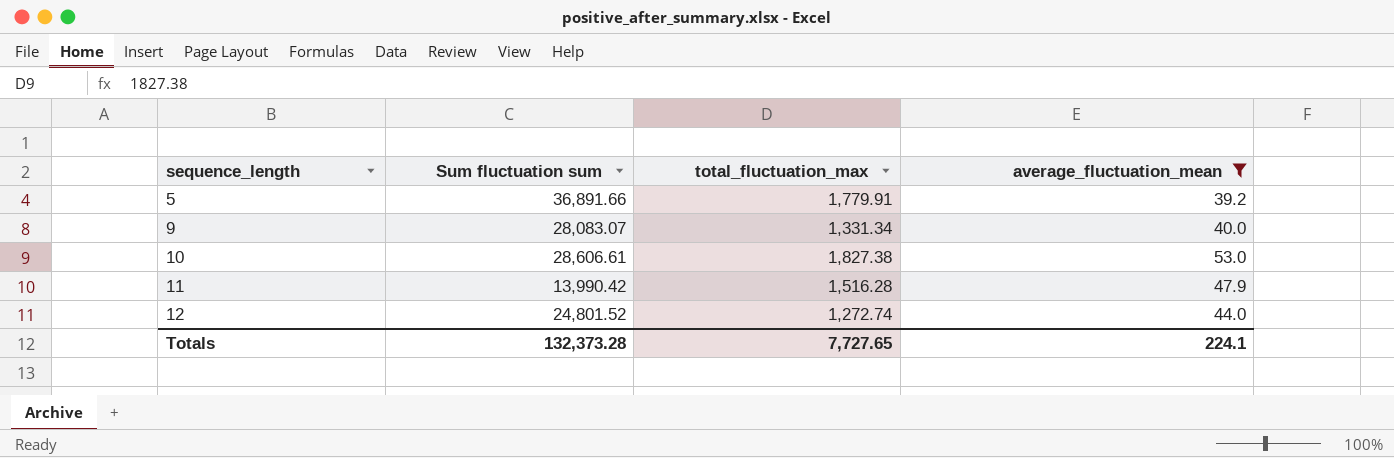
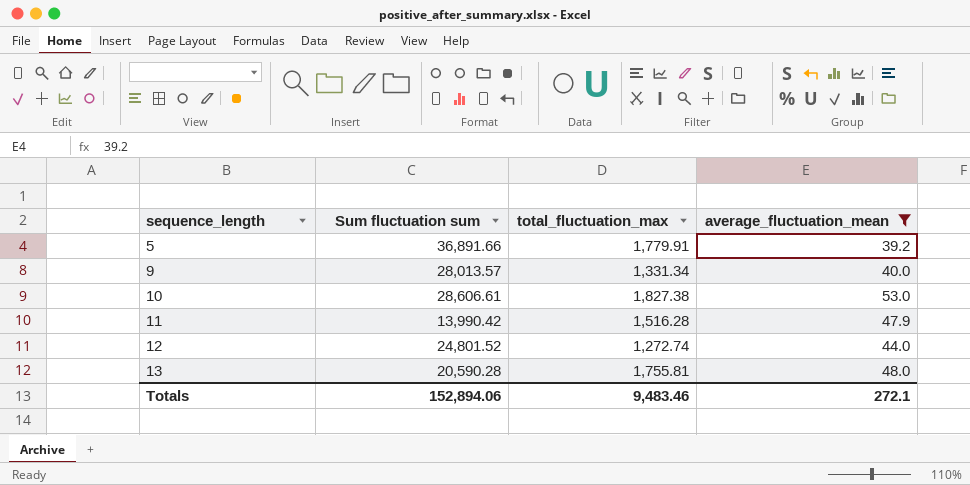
9 | Sum fluctuation sum: 28,083.07 -> 28,013.57
row 13: none -> 20,590.28 | 1,755.81 | 48.0
Totals | Sum fluctuation sum: 132,373.28 -> 152,894.06
Totals | total_fluctuation_max: 7,727.65 -> 9,483.46
Totals | average_fluctuation_mean: 224.1 -> 272.1

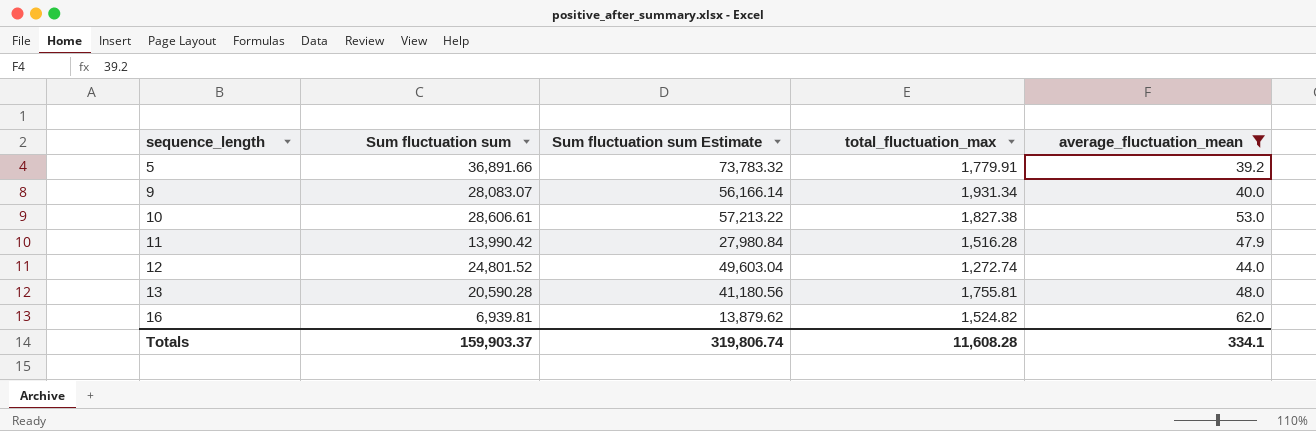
column Sum fluctuation sum Estimate | formula: none -> [Sum fluctuation sum] * 2
9 | Sum fluctuation sum: 28,013.57 -> 28,083.07
9 | total_fluctuation_max: 1,331.34 -> 1,931.34
row 16: none -> 6,939.81 | 13,879.62 | 1,524.82 | 62.0
Totals | Sum fluctuation sum: 152,894.06 -> 159,903.37
Totals | total_fluctuation_max: 9,483.46 -> 11,608.28
Totals | average_fluctuation_mean: 272.1 -> 334.1

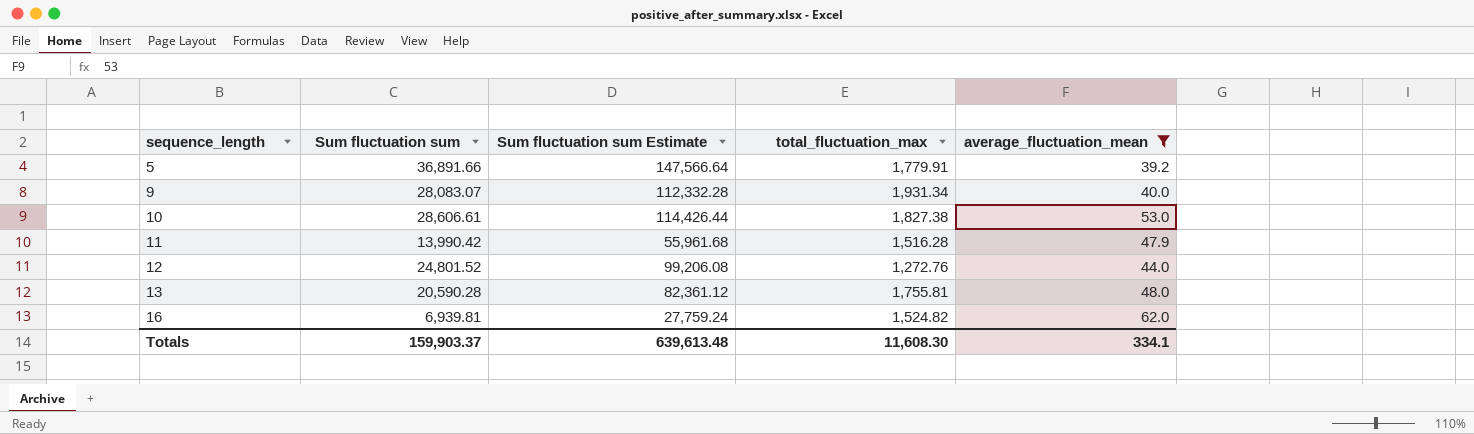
column Sum fluctuation sum Estimate | formula: [Sum fluctuation sum] * 2 -> [Sum fluctuation sum] * 4
12 | total_fluctuation_max: 1,272.74 -> 1,272.76
Totals | Sum fluctuation sum Estimate: 319,806.74 -> 639,613.48
Totals | total_fluctuation_max: 11,608.28 -> 11,608.30

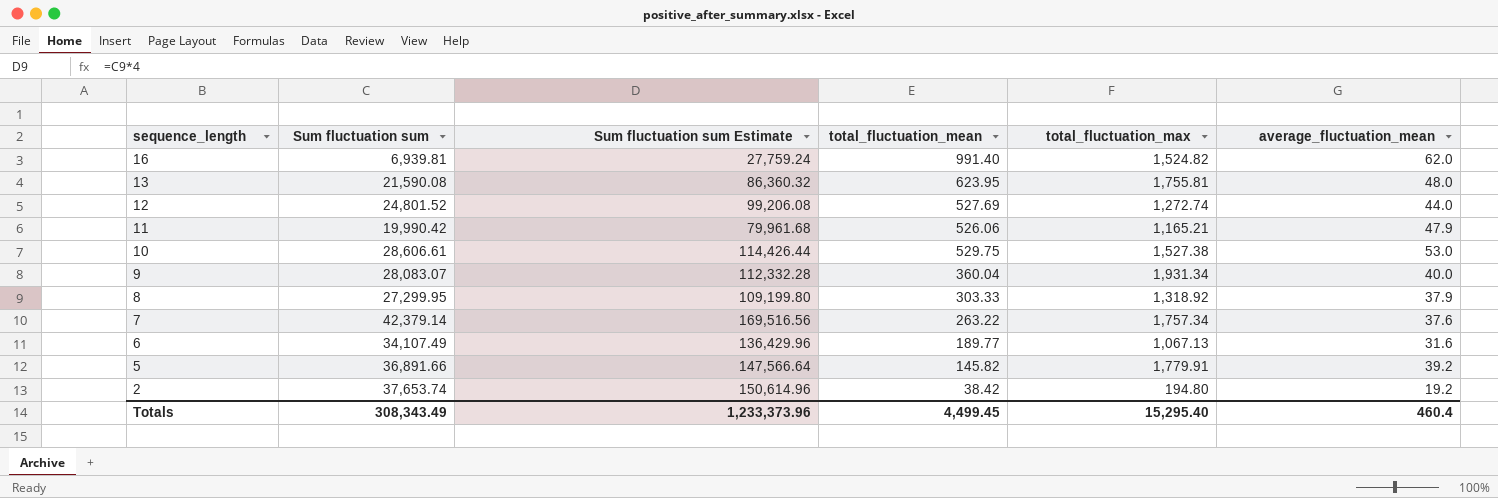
filter: average_fluctuation_mean >= 39.2 -> none
row order: sequence_length ascending -> sequence_length descending
column total_fluctuation_mean | position: none -> 4
13 | Sum fluctuation sum: 20,590.28 -> 21,590.08
13 | Sum fluctuation sum Estimate: 82,361.12 -> 86,360.32
12 | total_fluctuation_max: 1,272.76 -> 1,272.74
11 | Sum fluctuation sum: 13,990.42 -> 19,990.42
11 | Sum fluctuation sum Estimate: 55,961.68 -> 79,961.68
11 | total_fluctuation_max: 1,516.28 -> 1,165.21
10 | total_fluctuation_max: 1,827.38 -> 1,527.38
Totals | Sum fluctuation sum: 159,903.37 -> 308,343.49
Totals | Sum fluctuation sum Estimate: 639,613.48 -> 1,233,373.96
Totals | total_fluctuation_max: 11,608.30 -> 15,295.40
Totals | average_fluctuation_mean: 334.1 -> 460.4

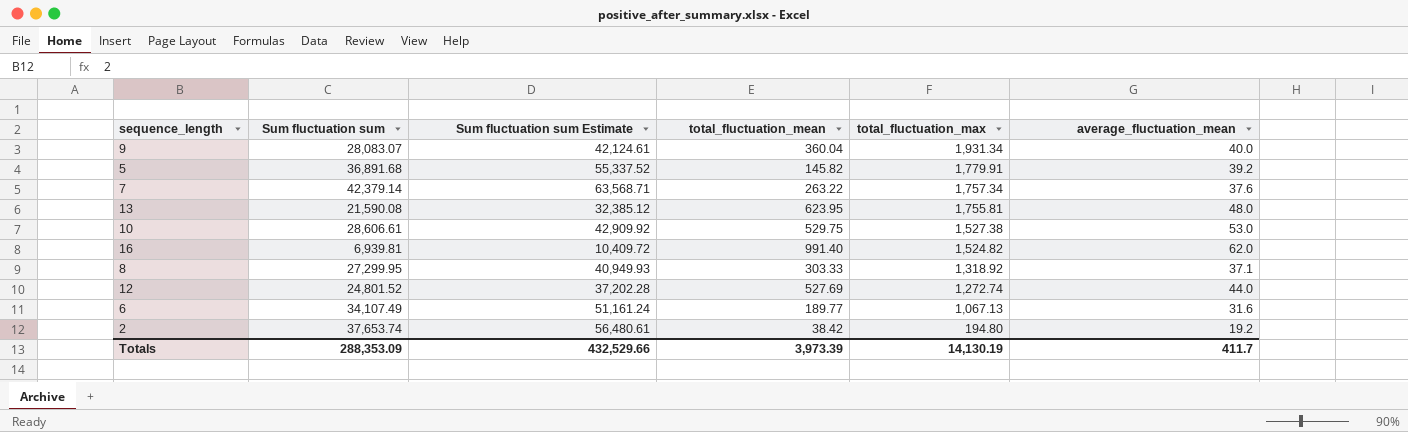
row order: sequence_length descending -> total_fluctuation_max descending
column Sum fluctuation sum Estimate | formula: [Sum fluctuation sum] * 4 -> [Sum fluctuation sum] * 1.5
row 11: 19,990.42 | 79,961.68 | 526.06 | 1,165.21 | 47.9 -> none
5 | Sum fluctuation sum: 36,891.66 -> 36,891.68
8 | average_fluctuation_mean: 37.9 -> 37.1
Totals | Sum fluctuation sum: 308,343.49 -> 288,353.09
Totals | Sum fluctuation sum Estimate: 1,233,373.96 -> 432,529.66
Totals | total_fluctuation_mean: 4,499.45 -> 3,973.39
Totals | total_fluctuation_max: 15,295.40 -> 14,130.19
Totals | average_fluctuation_mean: 460.4 -> 411.7

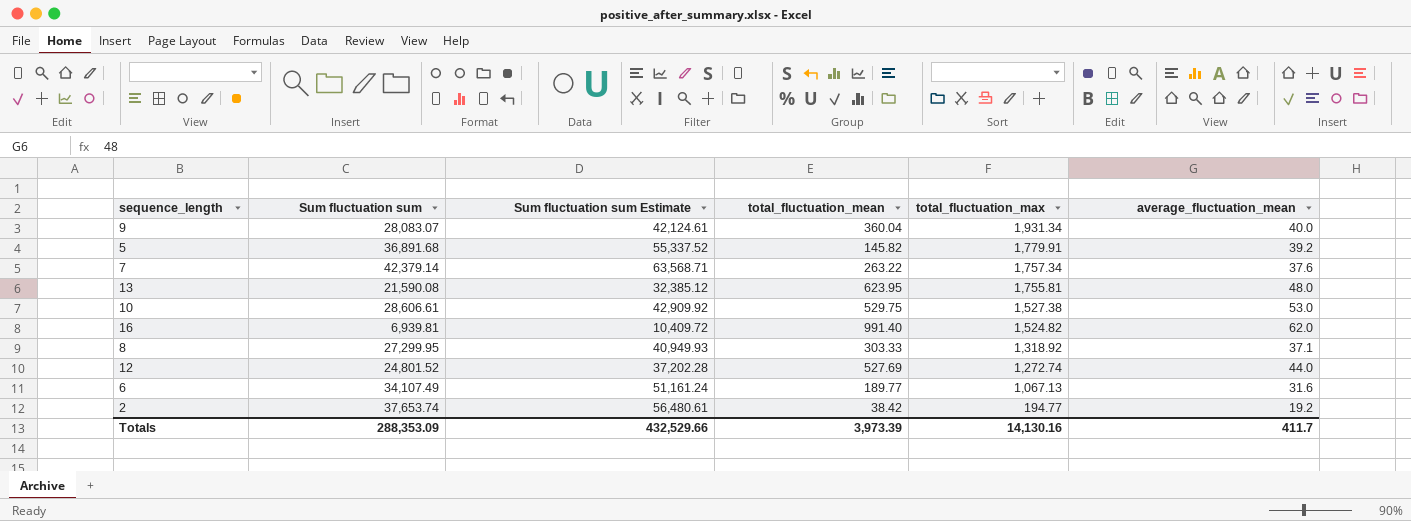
2 | total_fluctuation_max: 194.80 -> 194.77
Totals | total_fluctuation_max: 14,130.19 -> 14,130.16

